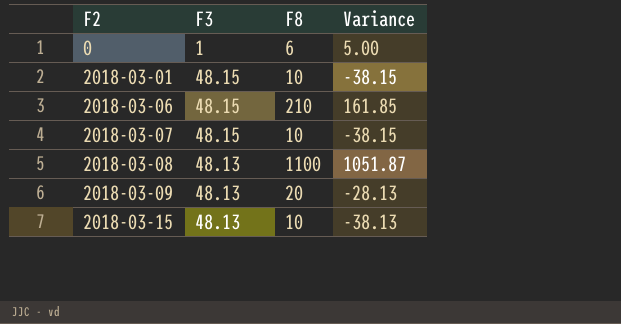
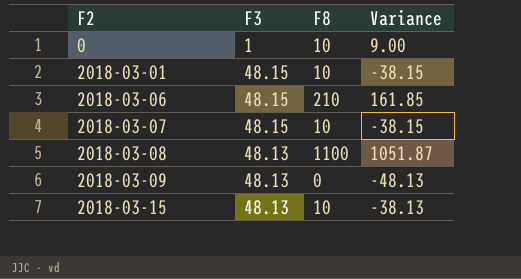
0 | F8: 6 -> 10
0 | Variance: 5.00 -> 9.00
2018-03-09 | F8: 20 -> 0
2018-03-09 | Variance: -28.13 -> -48.13

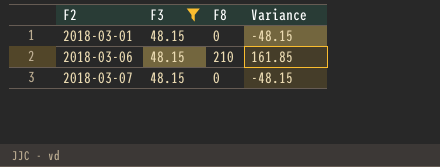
filter: none -> F3 = 48.15
2018-03-01 | F8: 10 -> 0
2018-03-01 | Variance: -38.15 -> -48.15
2018-03-07 | F8: 10 -> 0
2018-03-07 | Variance: -38.15 -> -48.15

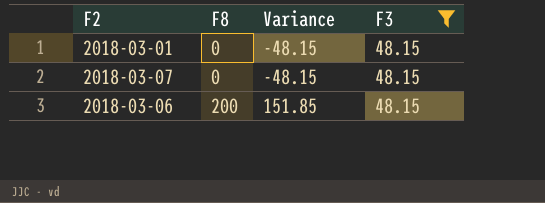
row order: F2 ascending -> F8 ascending
column F3 | position: 2 -> 4
2018-03-06 | F8: 210 -> 200
2018-03-06 | Variance: 161.85 -> 151.85

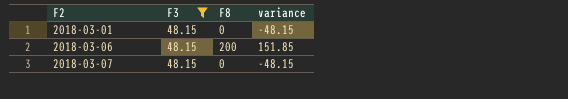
row order: F8 ascending -> F2 ascending
column F3 | position: 4 -> 2
column name: Variance -> variance

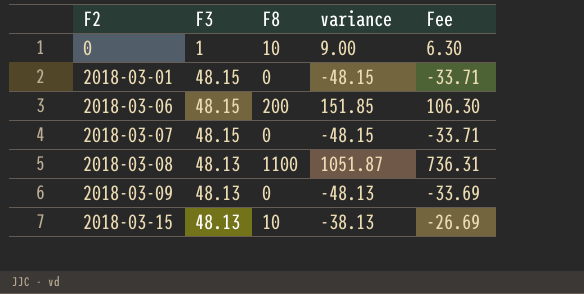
filter: F3 = 48.15 -> none
column Fee | formula: none -> [variance] * 0.7

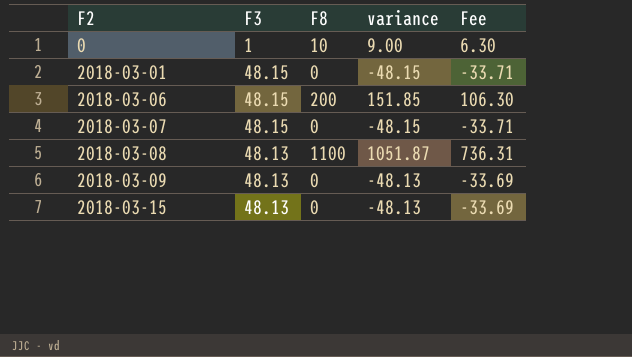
2018-03-15 | F8: 10 -> 0
2018-03-15 | variance: -38.13 -> -48.13
2018-03-15 | Fee: -26.69 -> -33.69

